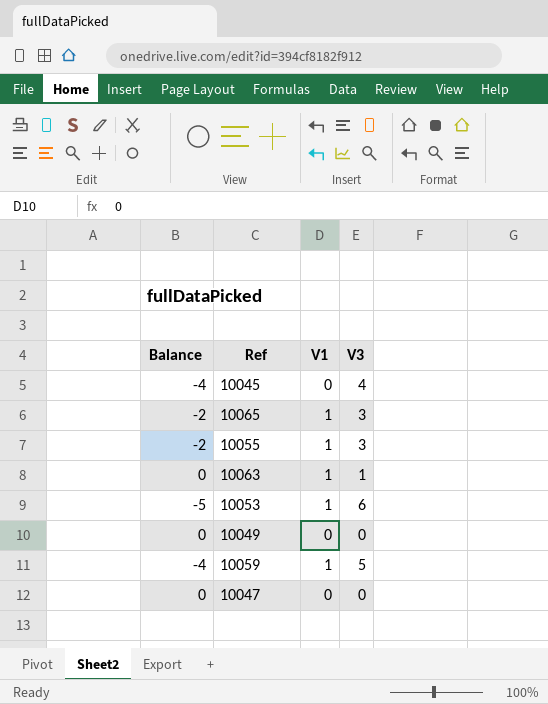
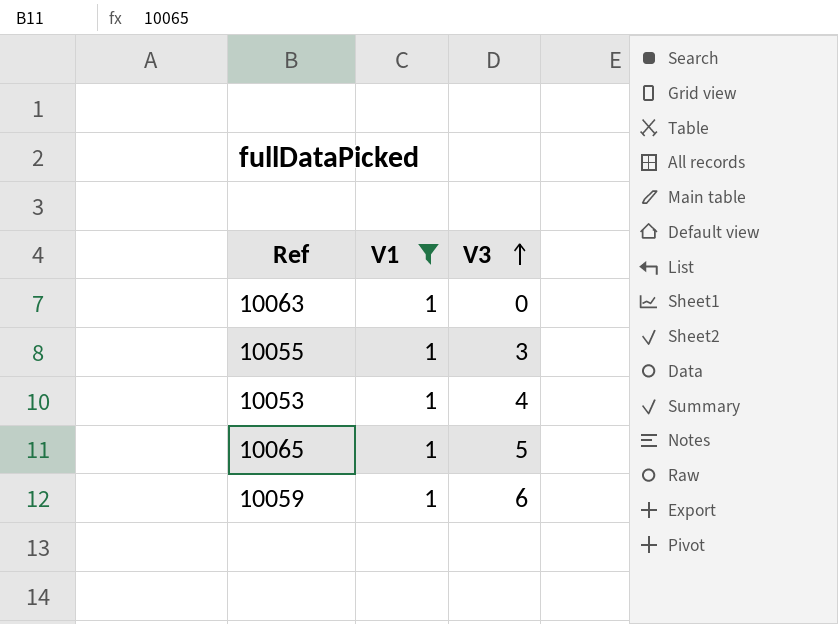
filter: none -> V1 = 1
row order: none -> V3 ascending
column Balance | formula: [V1] - [V3] -> none
10063 | V3: 1 -> 0
10053 | V3: 6 -> 4
10065 | V3: 3 -> 5
10059 | V3: 5 -> 6

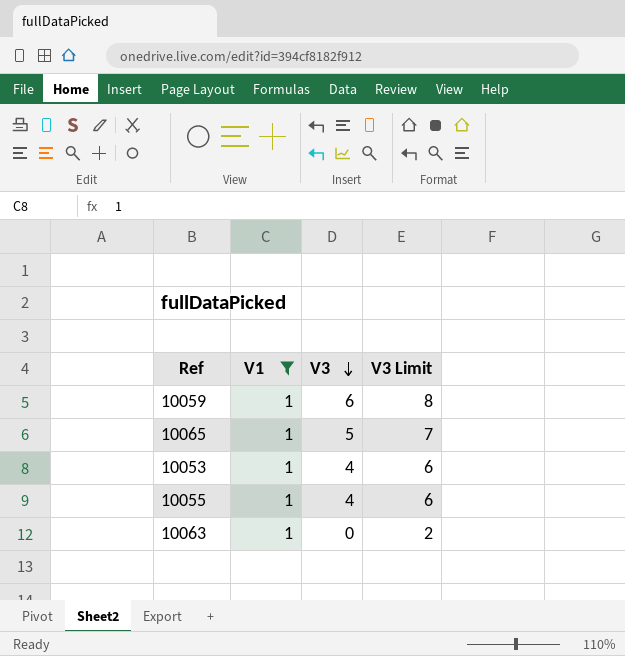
row order: V3 ascending -> V3 descending
column V3 Limit | formula: none -> [V3] + 2
10055 | V3: 3 -> 4

